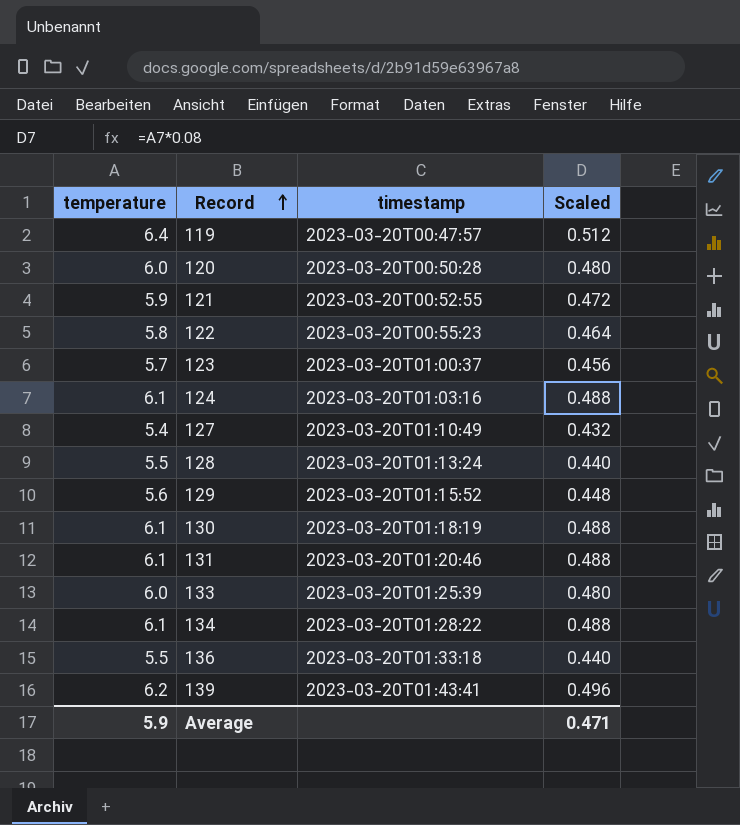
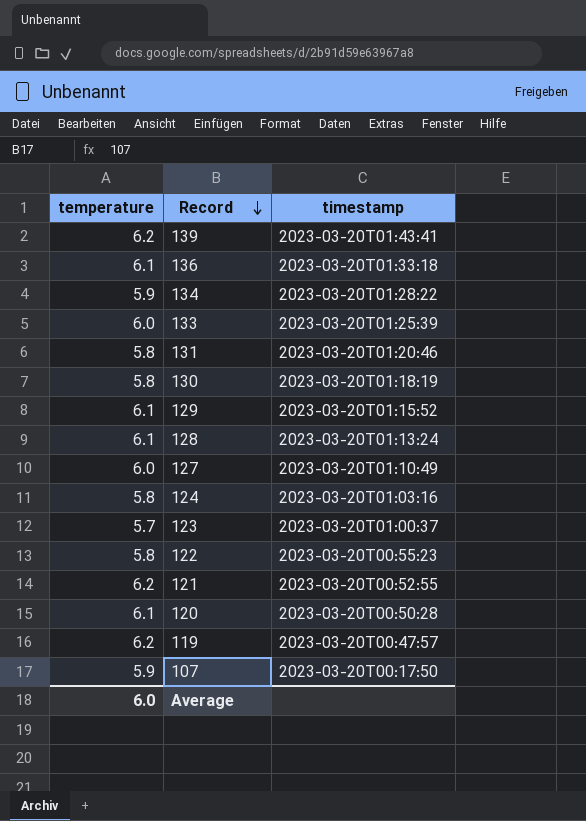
row order: Record ascending -> Record descending
column Scaled | formula: [temperature] * 0.08 -> none
136 | temperature: 5.5 -> 6.1
134 | temperature: 6.1 -> 5.9
131 | temperature: 6.1 -> 5.8
130 | temperature: 6.1 -> 5.8
129 | temperature: 5.6 -> 6.1
128 | temperature: 5.5 -> 6.1
127 | temperature: 5.4 -> 6.0
124 | temperature: 6.1 -> 5.8
121 | temperature: 5.9 -> 6.2
120 | temperature: 6.0 -> 6.1
119 | temperature: 6.4 -> 6.2
row 107: none -> 5.9 | 2023-03-20T00:17:50
Average | temperature: 5.9 -> 6.0

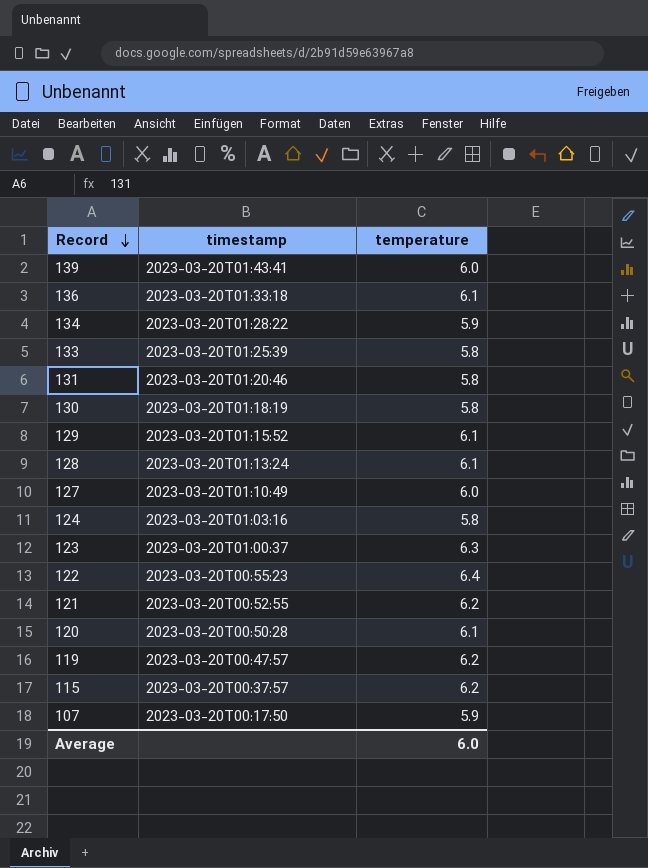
column temperature | position: 1 -> 3
139 | temperature: 6.2 -> 6.0
133 | temperature: 6.0 -> 5.8
123 | temperature: 5.7 -> 6.3
122 | temperature: 5.8 -> 6.4
row 115: none -> 2023-03-20T00:37:57 | 6.2

